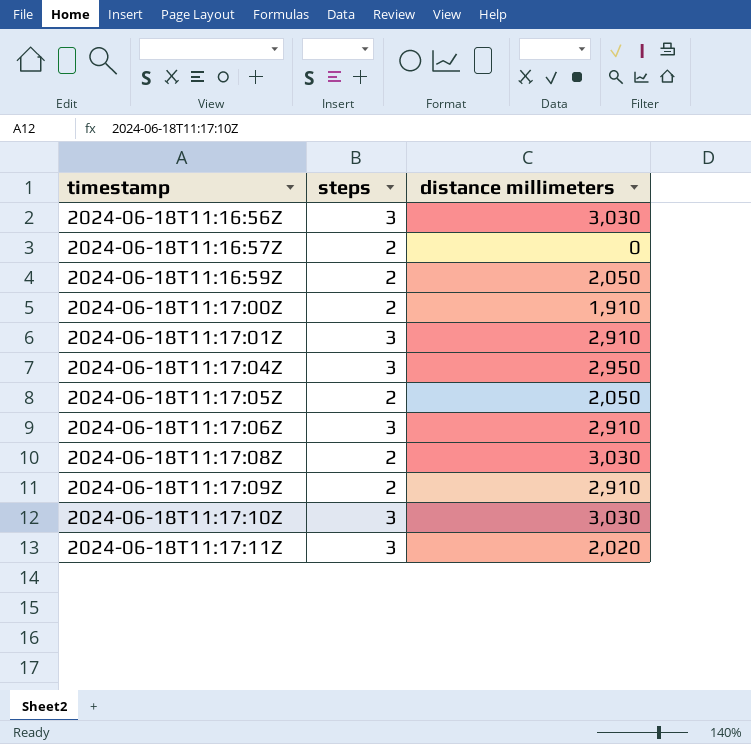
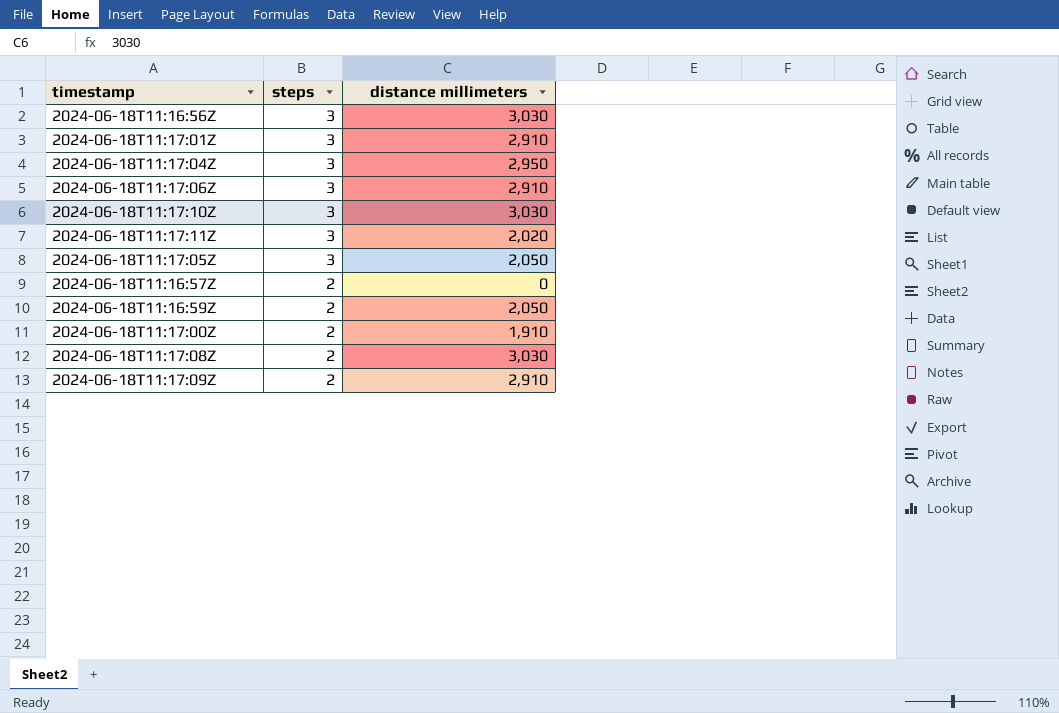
row order: timestamp ascending -> steps descending
2024-06-18T11:17:05Z | steps: 2 -> 3

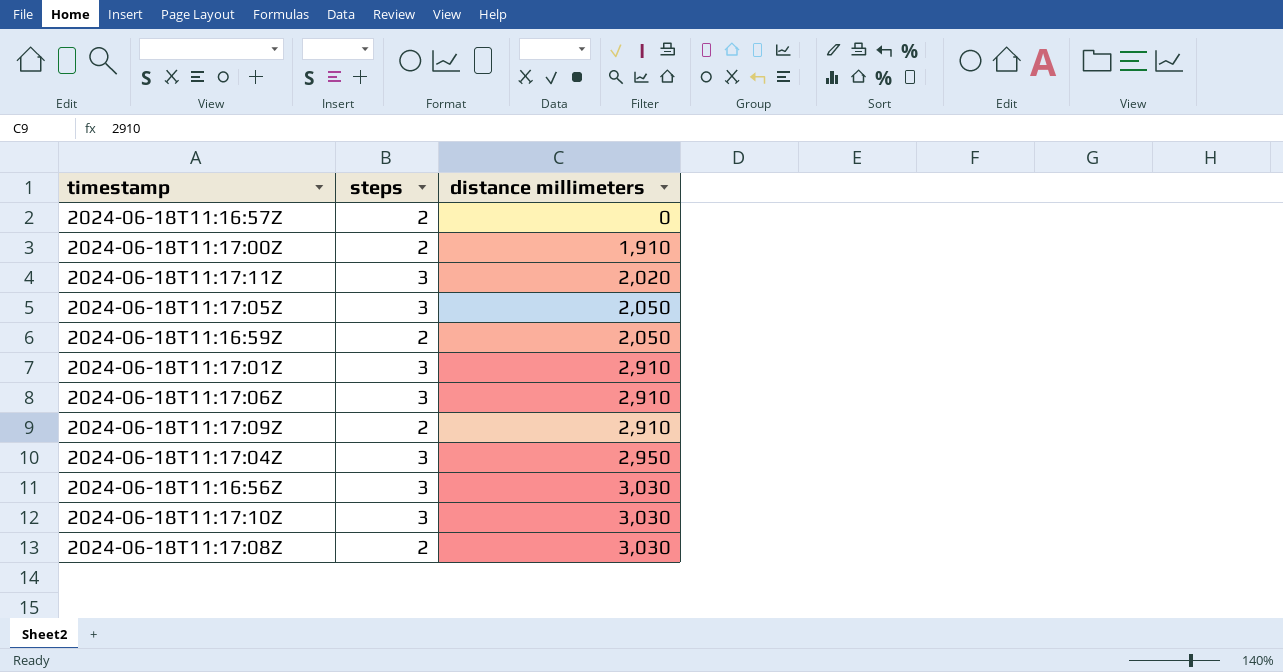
row order: steps descending -> distance millimeters ascending

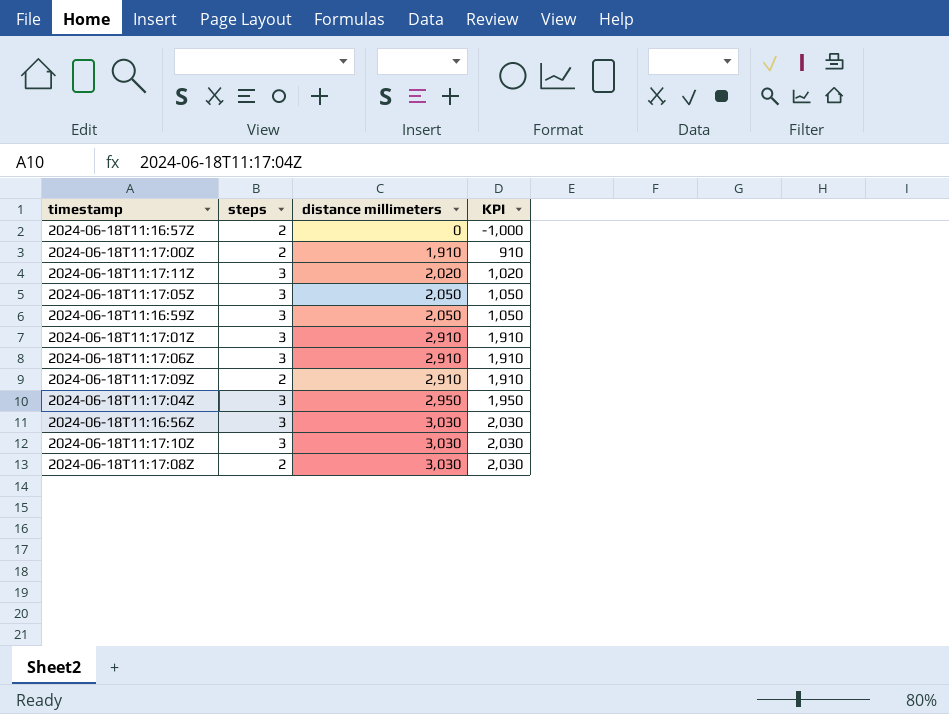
column KPI | formula: none -> [distance millimeters] - 1000
2024-06-18T11:16:59Z | steps: 2 -> 3

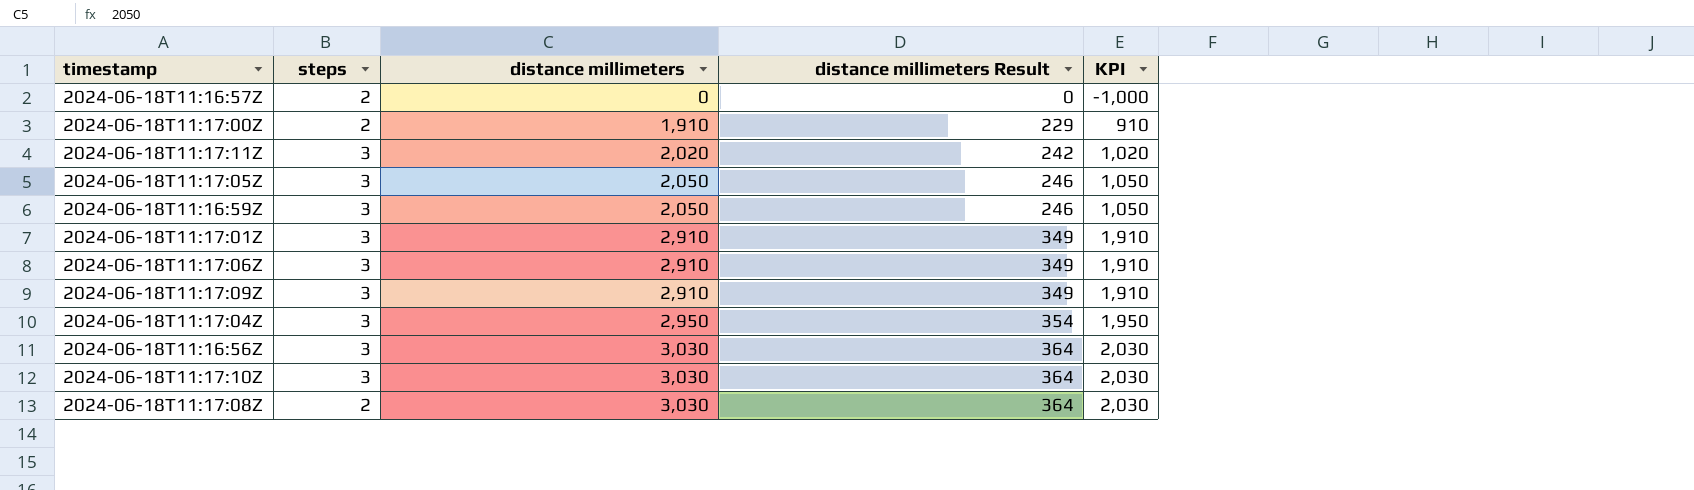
column distance millimeters Result | formula: none -> [distance millimeters] * 0.12
2024-06-18T11:17:09Z | steps: 2 -> 3

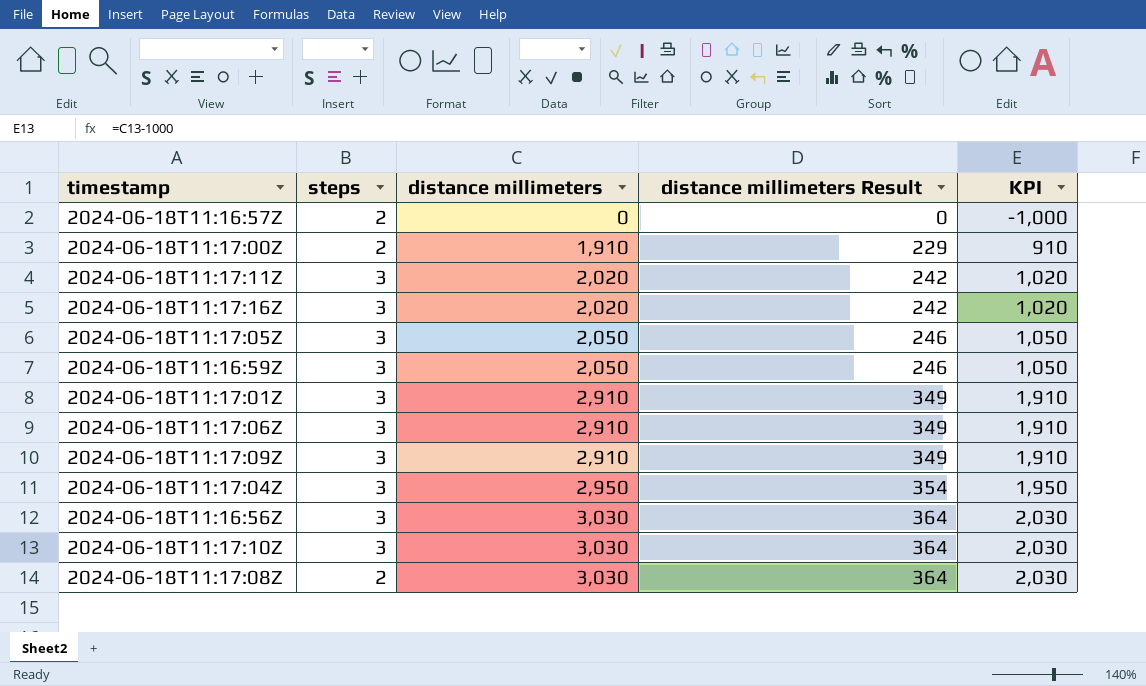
row 2024-06-18T11:17:16Z: none -> 3 | 2,020 | 242 | 1,020

